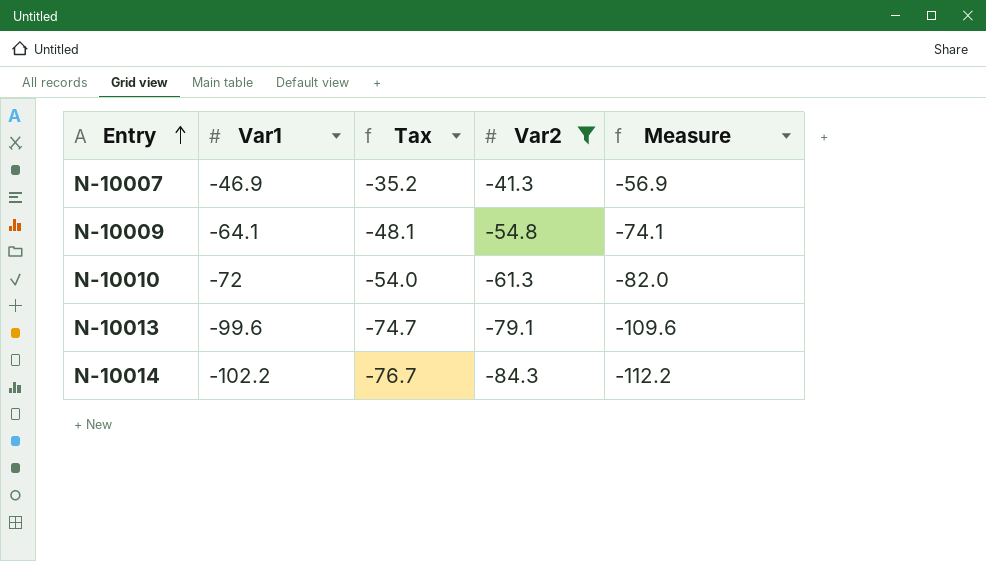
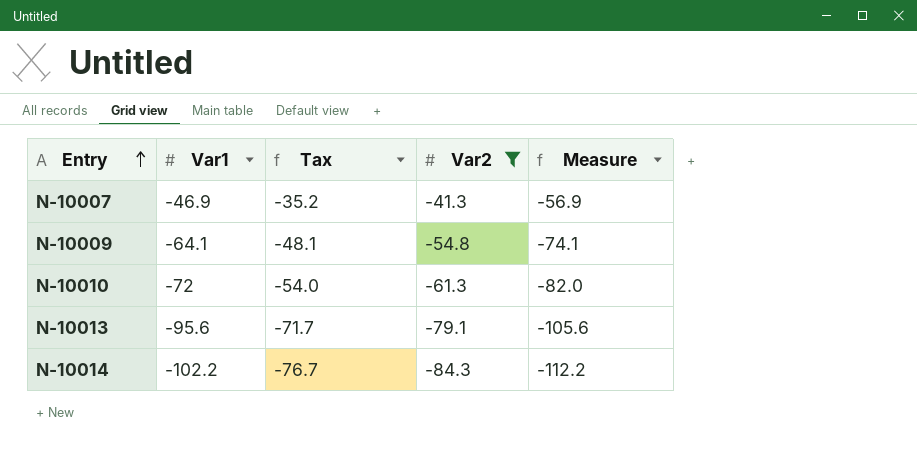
N-10013 | Var1: -99.6 -> -95.6
N-10013 | Tax: -74.7 -> -71.7
N-10013 | Measure: -109.6 -> -105.6

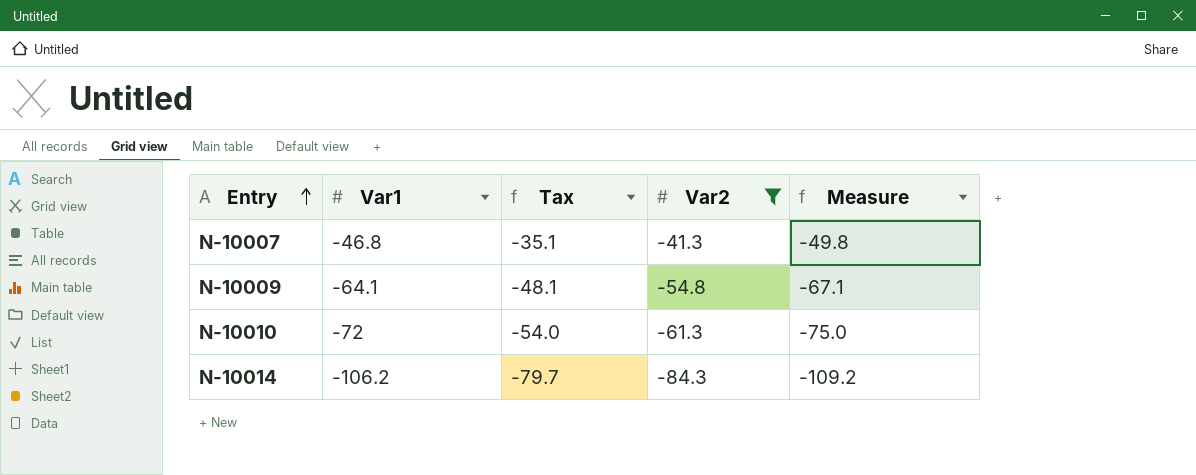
column Measure | formula: [Var1] - 10 -> [Var1] - 3
row N-10013: -95.6 | -71.7 | -79.1 | -105.6 -> none
N-10007 | Var1: -46.9 -> -46.8
N-10007 | Tax: -35.2 -> -35.1
N-10014 | Var1: -102.2 -> -106.2
N-10014 | Tax: -76.7 -> -79.7

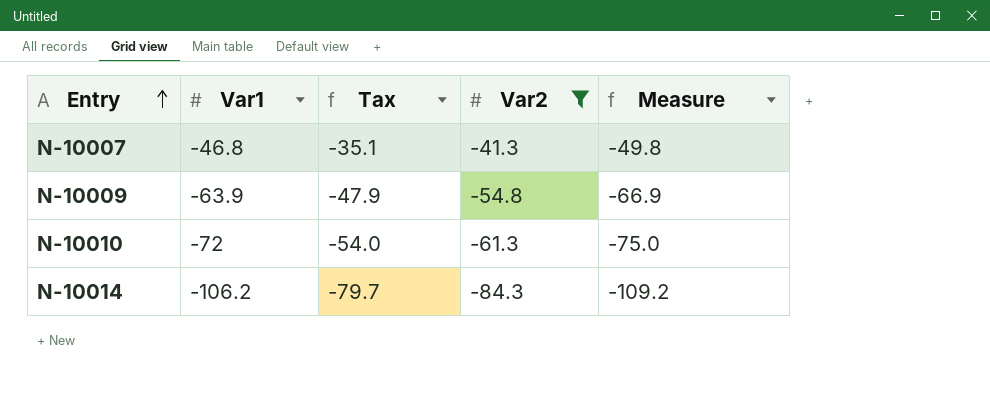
N-10009 | Var1: -64.1 -> -63.9
N-10009 | Tax: -48.1 -> -47.9
N-10009 | Measure: -67.1 -> -66.9

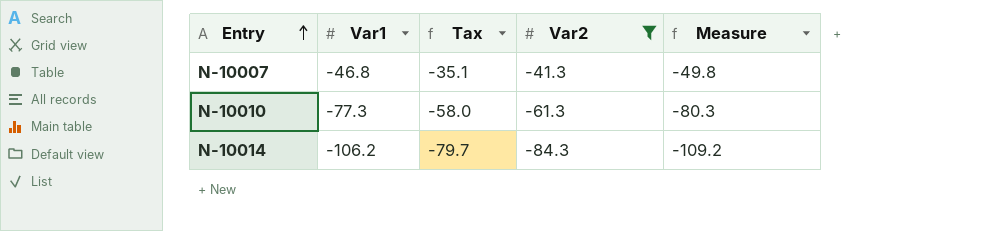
row N-10009: -63.9 | -47.9 | -54.8 | -66.9 -> none
N-10010 | Var1: -72 -> -77.3
N-10010 | Tax: -54.0 -> -58.0
N-10010 | Measure: -75.0 -> -80.3

